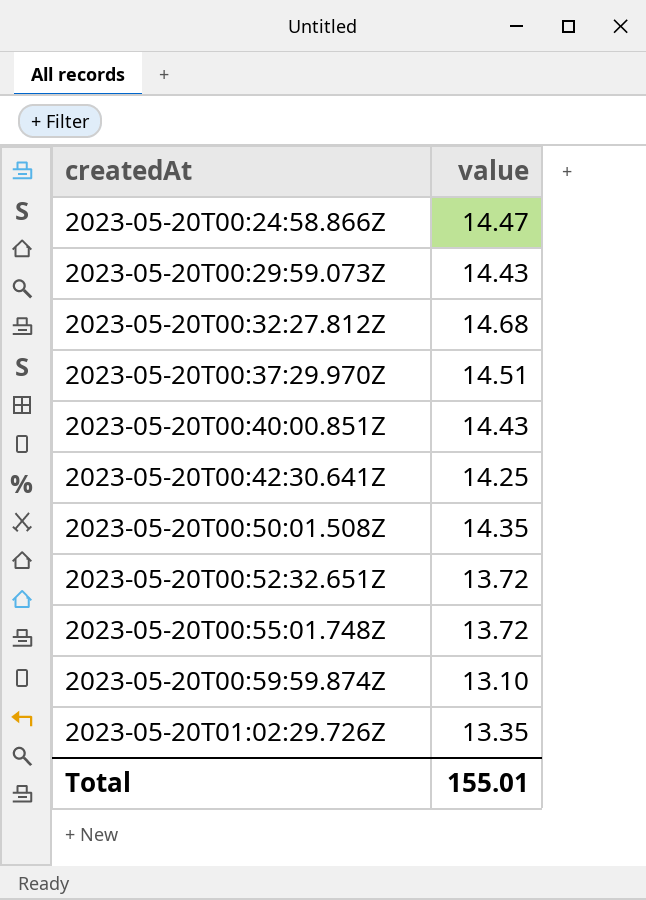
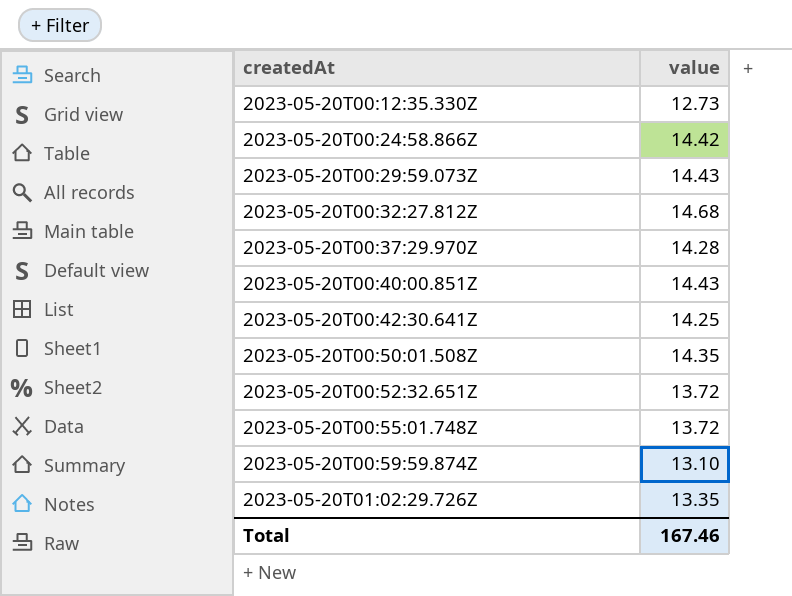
row 2023-05-20T00:12:35.330Z: none -> 12.73
2023-05-20T00:24:58.866Z | value: 14.47 -> 14.42
2023-05-20T00:37:29.970Z | value: 14.51 -> 14.28
Total | value: 155.01 -> 167.46

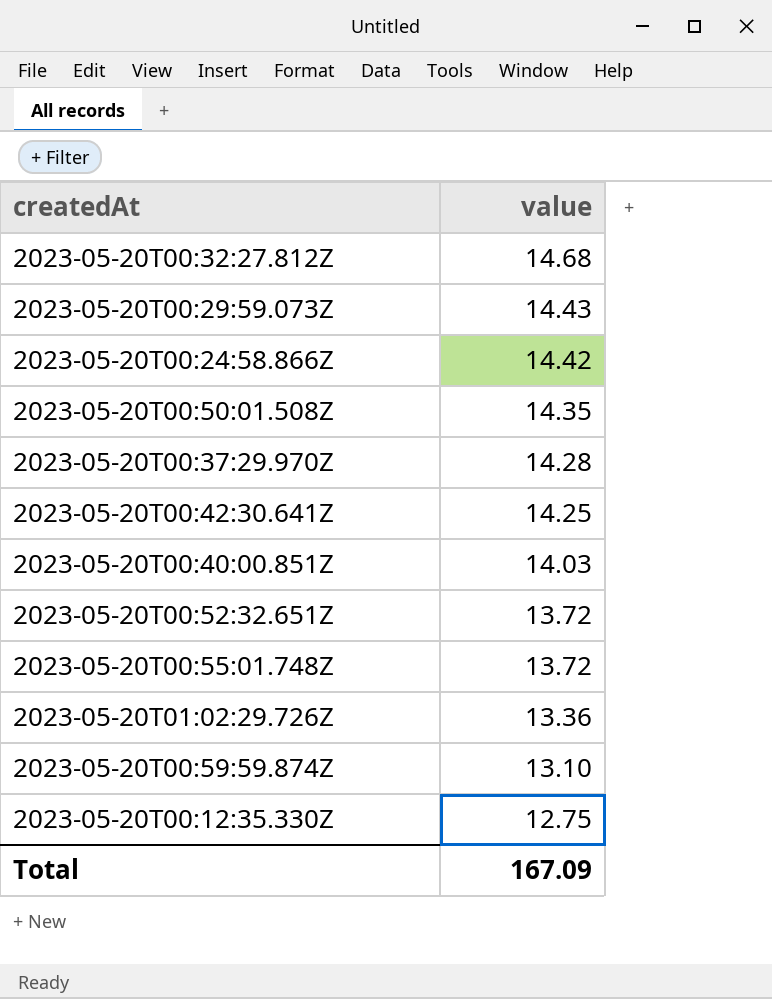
row order: createdAt ascending -> value descending
2023-05-20T00:40:00.851Z | value: 14.43 -> 14.03
2023-05-20T01:02:29.726Z | value: 13.35 -> 13.36
2023-05-20T00:12:35.330Z | value: 12.73 -> 12.75
Total | value: 167.46 -> 167.09

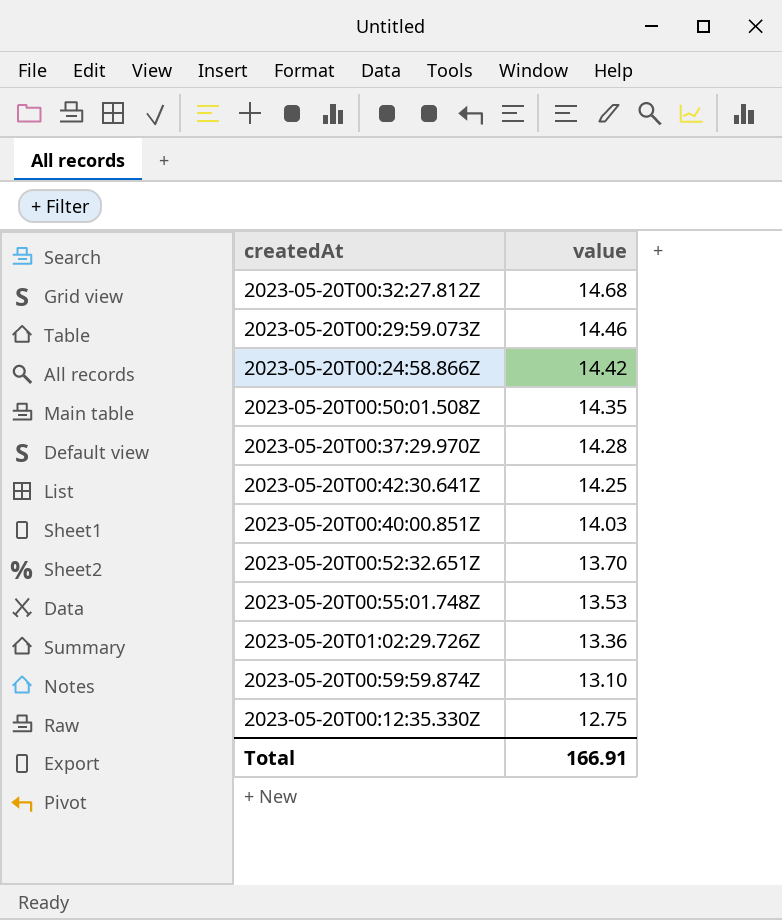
2023-05-20T00:29:59.073Z | value: 14.43 -> 14.46
2023-05-20T00:52:32.651Z | value: 13.72 -> 13.70
2023-05-20T00:55:01.748Z | value: 13.72 -> 13.53
Total | value: 167.09 -> 166.91

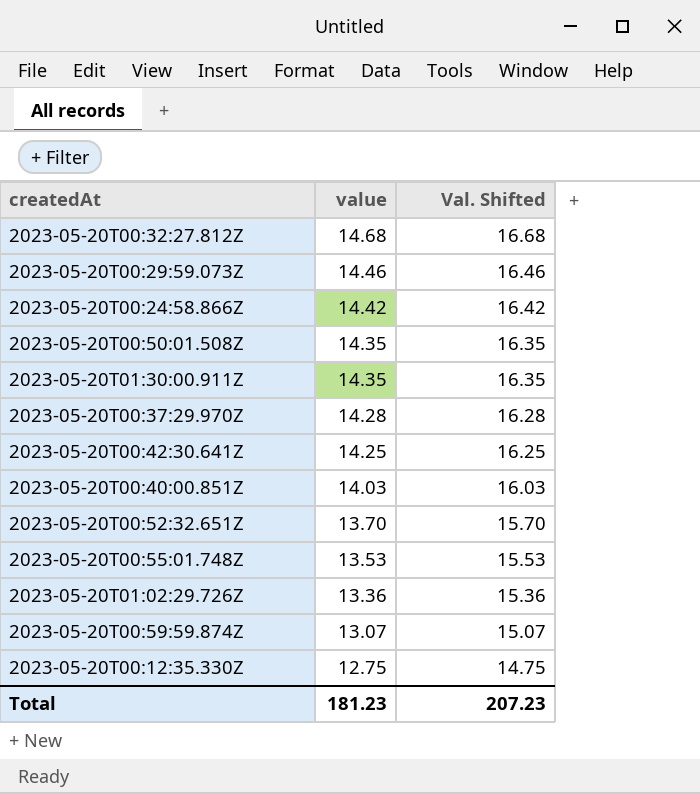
column Val. Shifted | formula: none -> [value] + 2
row 2023-05-20T01:30:00.911Z: none -> 14.35 | 16.35
2023-05-20T00:59:59.874Z | value: 13.10 -> 13.07
Total | value: 166.91 -> 181.23

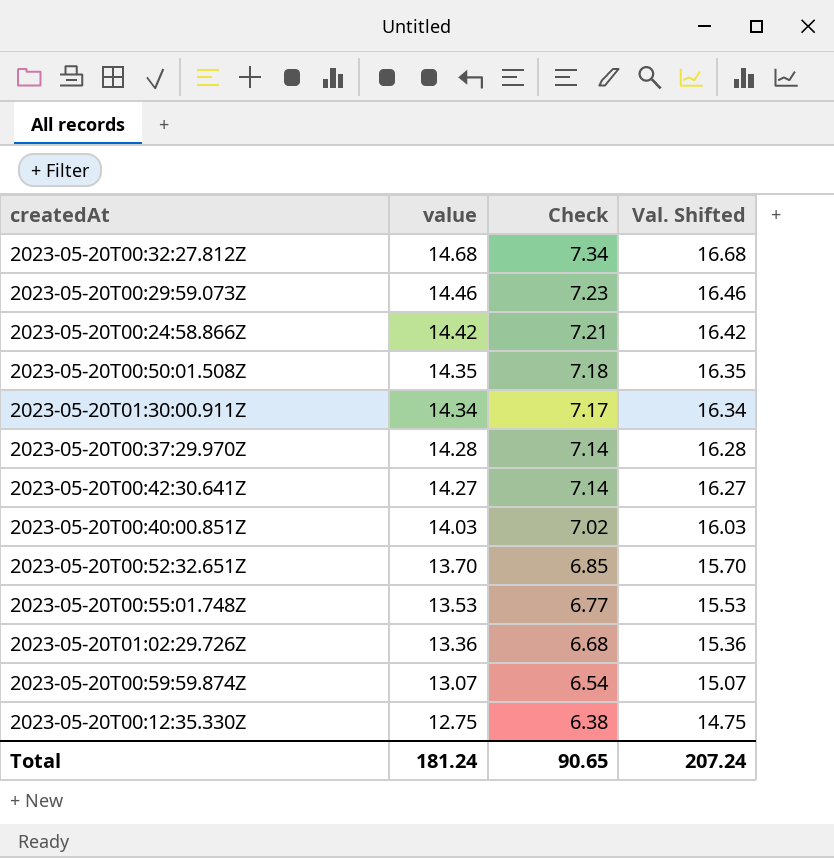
column Check | formula: none -> [value] * 0.5
2023-05-20T01:30:00.911Z | value: 14.35 -> 14.34
2023-05-20T01:30:00.911Z | Val. Shifted: 16.35 -> 16.34
2023-05-20T00:42:30.641Z | value: 14.25 -> 14.27
2023-05-20T00:42:30.641Z | Val. Shifted: 16.25 -> 16.27
Total | value: 181.23 -> 181.24
Total | Val. Shifted: 207.23 -> 207.24

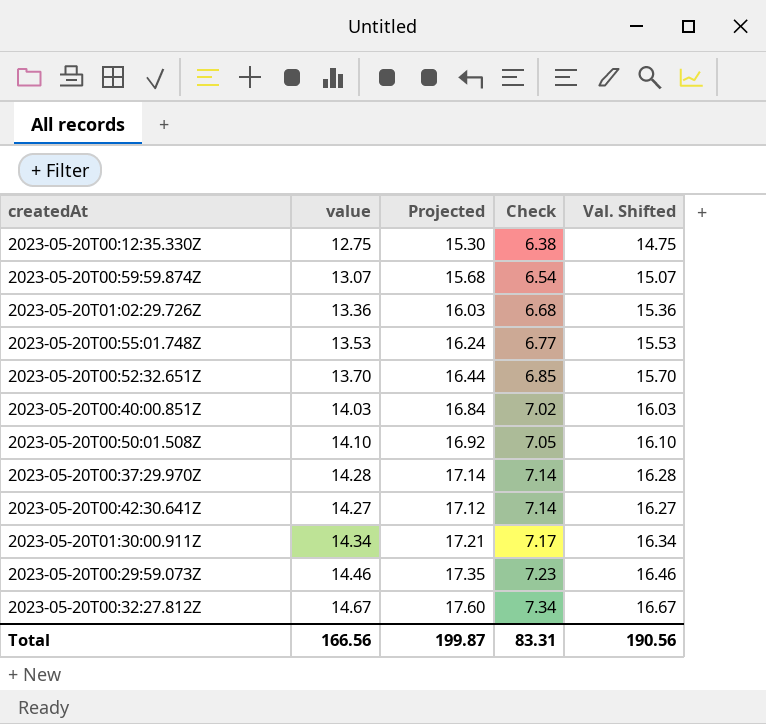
row order: value descending -> Check ascending
column Projected | formula: none -> [value] * 1.2
row 2023-05-20T00:24:58.866Z: 14.42 | 7.21 | 16.42 -> none
2023-05-20T00:50:01.508Z | value: 14.35 -> 14.10
2023-05-20T00:50:01.508Z | Check: 7.18 -> 7.05
2023-05-20T00:50:01.508Z | Val. Shifted: 16.35 -> 16.10
2023-05-20T00:32:27.812Z | value: 14.68 -> 14.67
2023-05-20T00:32:27.812Z | Val. Shifted: 16.68 -> 16.67
Total | value: 181.24 -> 166.56
Total | Check: 90.65 -> 83.31
Total | Val. Shifted: 207.24 -> 190.56

